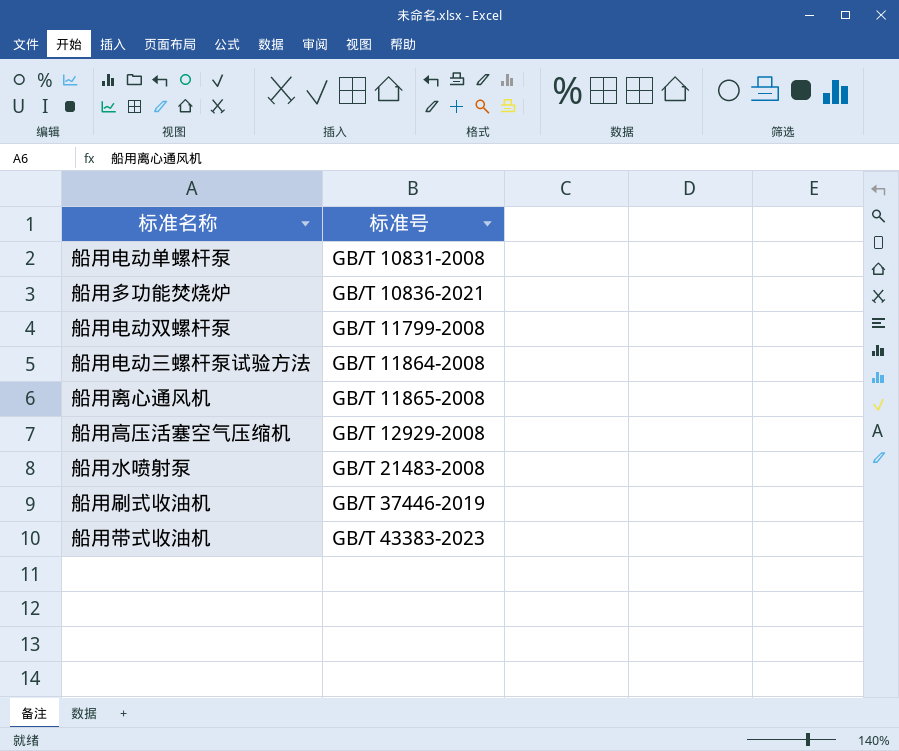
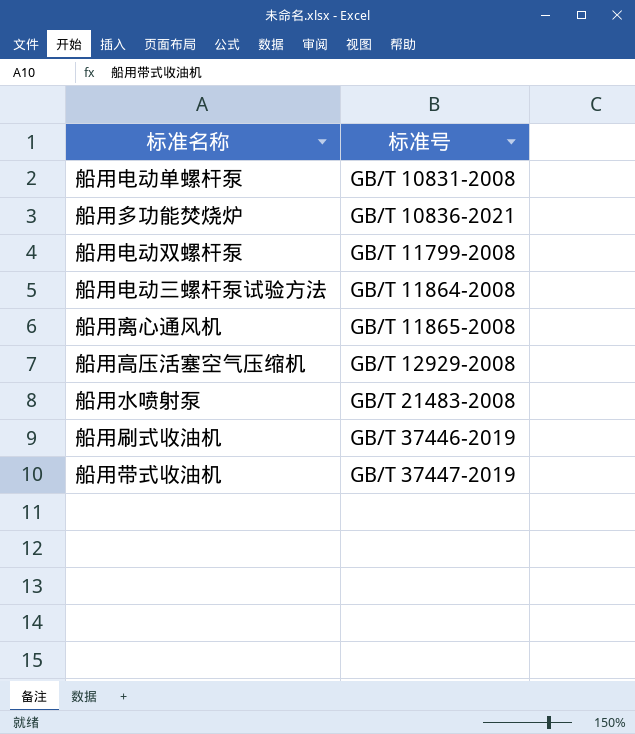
船用带式收油机 | 标准号: GB/T 43383-2023 -> GB/T 37447-2019

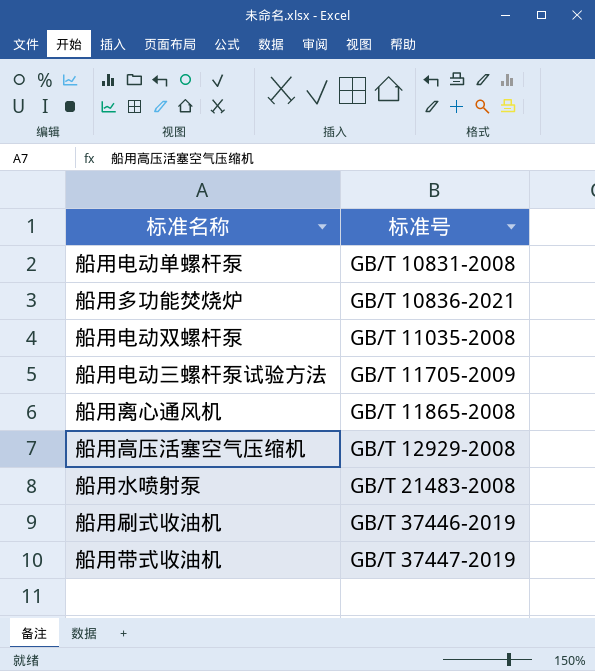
船用电动双螺杆泵 | 标准号: GB/T 11799-2008 -> GB/T 11035-2008
船用电动三螺杆泵试验方法 | 标准号: GB/T 11864-2008 -> GB/T 11705-2009

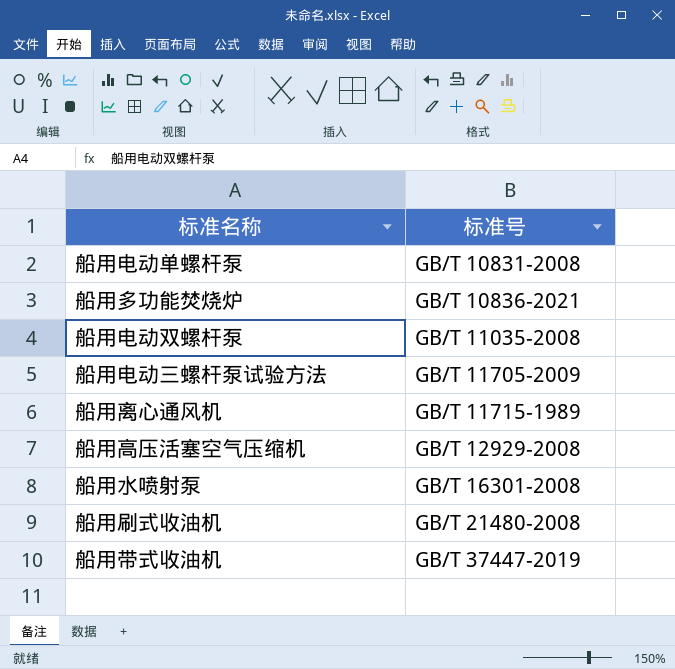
船用离心通风机 | 标准号: GB/T 11865-2008 -> GB/T 11715-1989
船用水喷射泵 | 标准号: GB/T 21483-2008 -> GB/T 16301-2008
船用刷式收油机 | 标准号: GB/T 37446-2019 -> GB/T 21480-2008

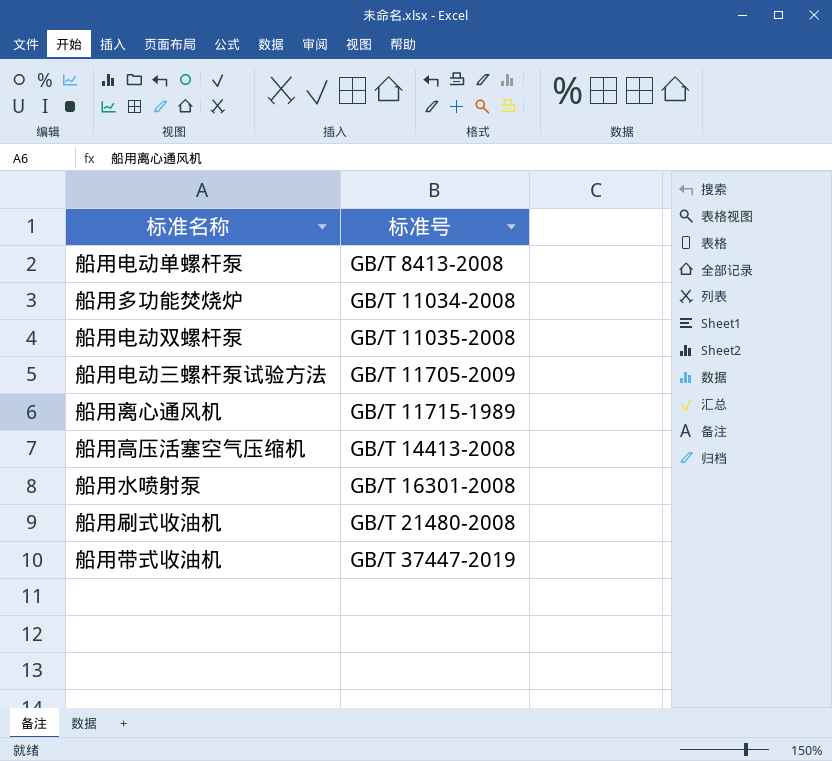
船用电动单螺杆泵 | 标准号: GB/T 10831-2008 -> GB/T 8413-2008
船用多功能焚烧炉 | 标准号: GB/T 10836-2021 -> GB/T 11034-2008
船用高压活塞空气压缩机 | 标准号: GB/T 12929-2008 -> GB/T 14413-2008

